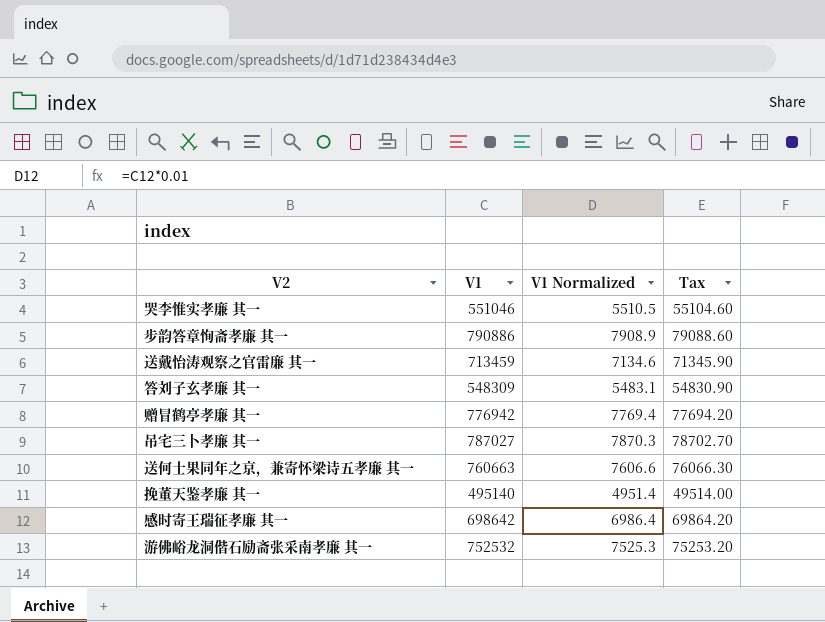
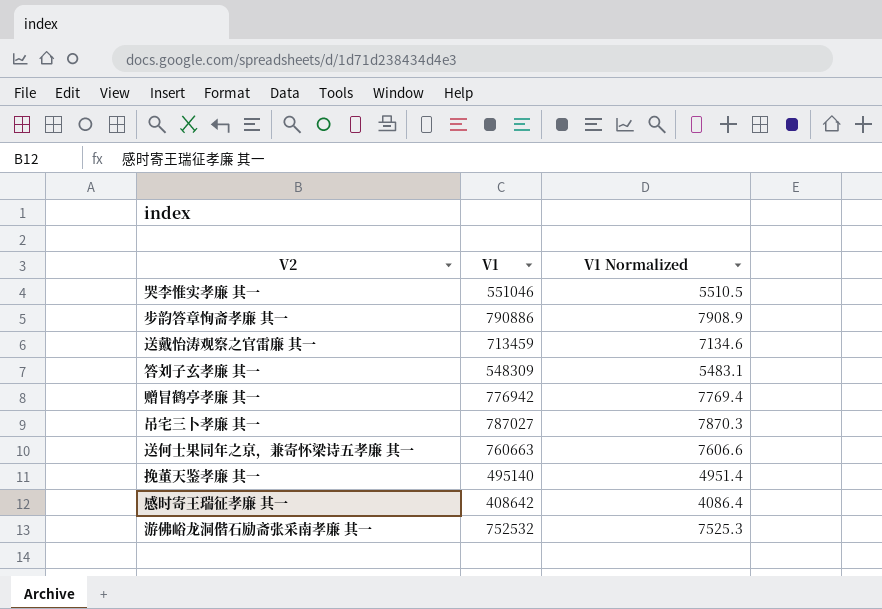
column Tax | formula: [V1] * 0.1 -> none
感时寄王瑞征孝廉 其一 | V1: 698642 -> 408642
感时寄王瑞征孝廉 其一 | V1 Normalized: 6986.4 -> 4086.4

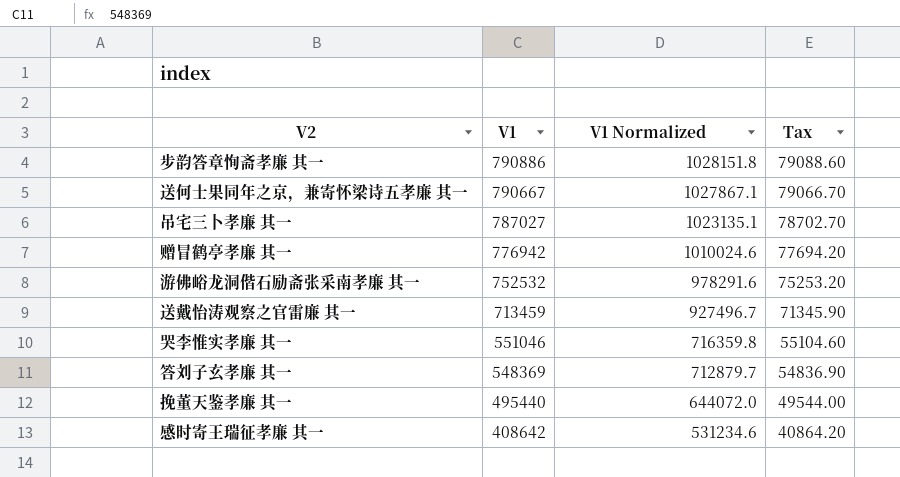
row order: none -> V1 descending
column V1 Normalized | formula: [V1] * 0.01 -> [V1] * 1.3
column Tax | formula: none -> [V1] * 0.1
送何士果同年之京，兼寄怀梁诗五孝廉 其一 | V1: 760663 -> 790667
答刘子玄孝廉 其一 | V1: 548309 -> 548369
挽董天鉴孝廉 其一 | V1: 495140 -> 495440

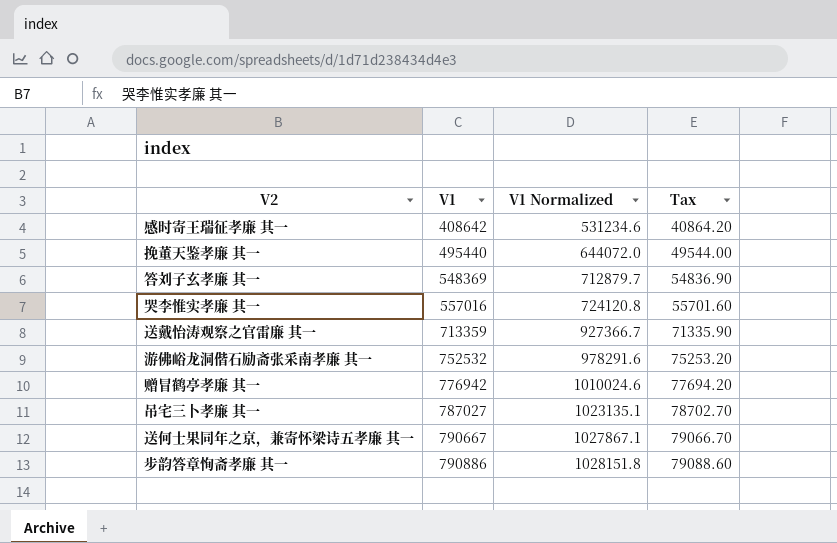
row order: V1 descending -> V1 ascending
哭李惟实孝廉 其一 | V1: 551046 -> 557016
哭李惟实孝廉 其一 | V1 Normalized: 716359.8 -> 724120.8
哭李惟实孝廉 其一 | Tax: 55104.60 -> 55701.60
送戴怡涛观察之官雷廉 其一 | V1: 713459 -> 713359
送戴怡涛观察之官雷廉 其一 | V1 Normalized: 927496.7 -> 927366.7
送戴怡涛观察之官雷廉 其一 | Tax: 71345.90 -> 71335.90

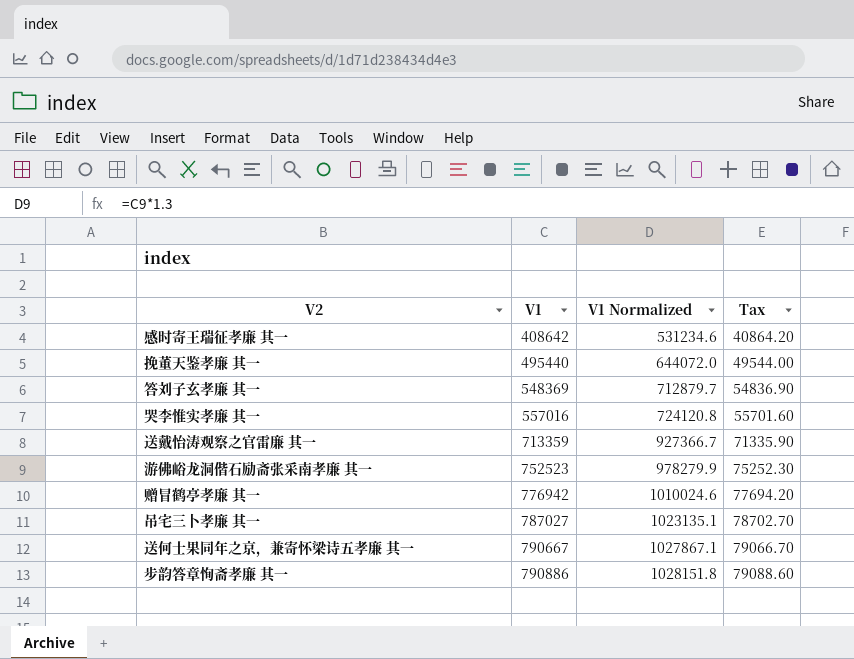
游佛峪龙洞偕石励斋张采南孝廉 其一 | V1: 752532 -> 752523
游佛峪龙洞偕石励斋张采南孝廉 其一 | V1 Normalized: 978291.6 -> 978279.9
游佛峪龙洞偕石励斋张采南孝廉 其一 | Tax: 75253.20 -> 75252.30

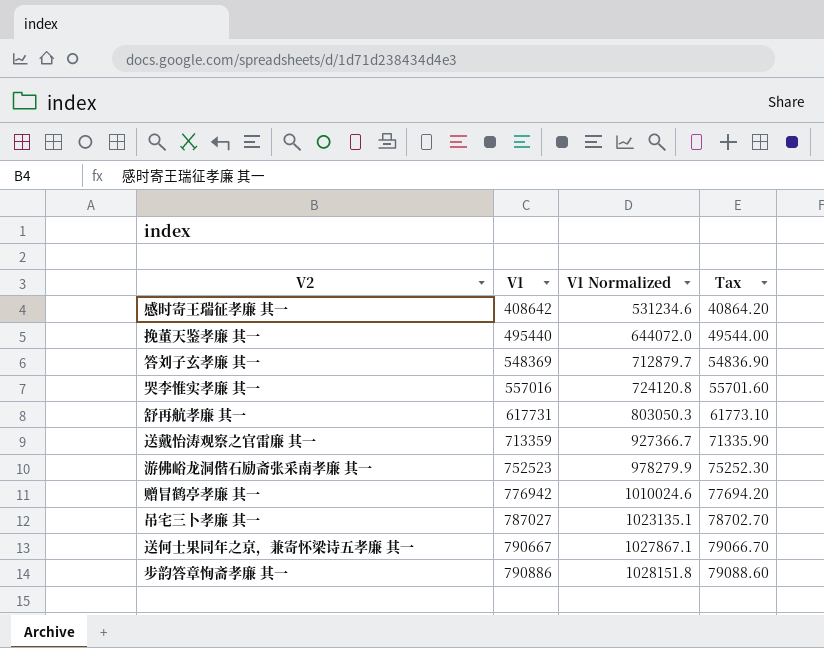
row 舒再航孝廉 其一: none -> 617731 | 803050.3 | 61773.10

